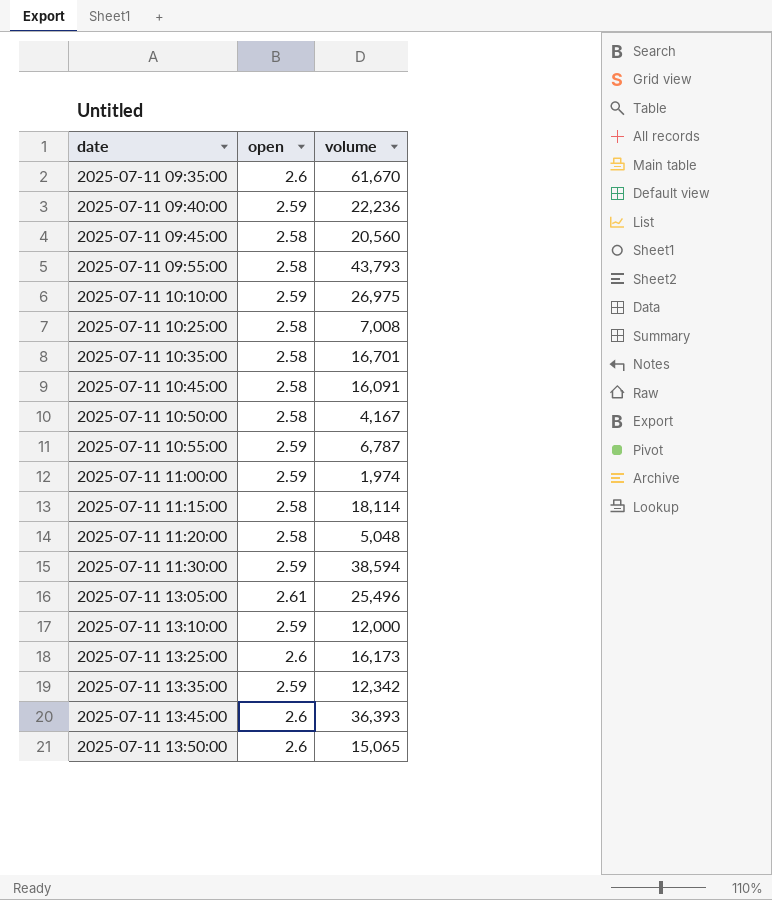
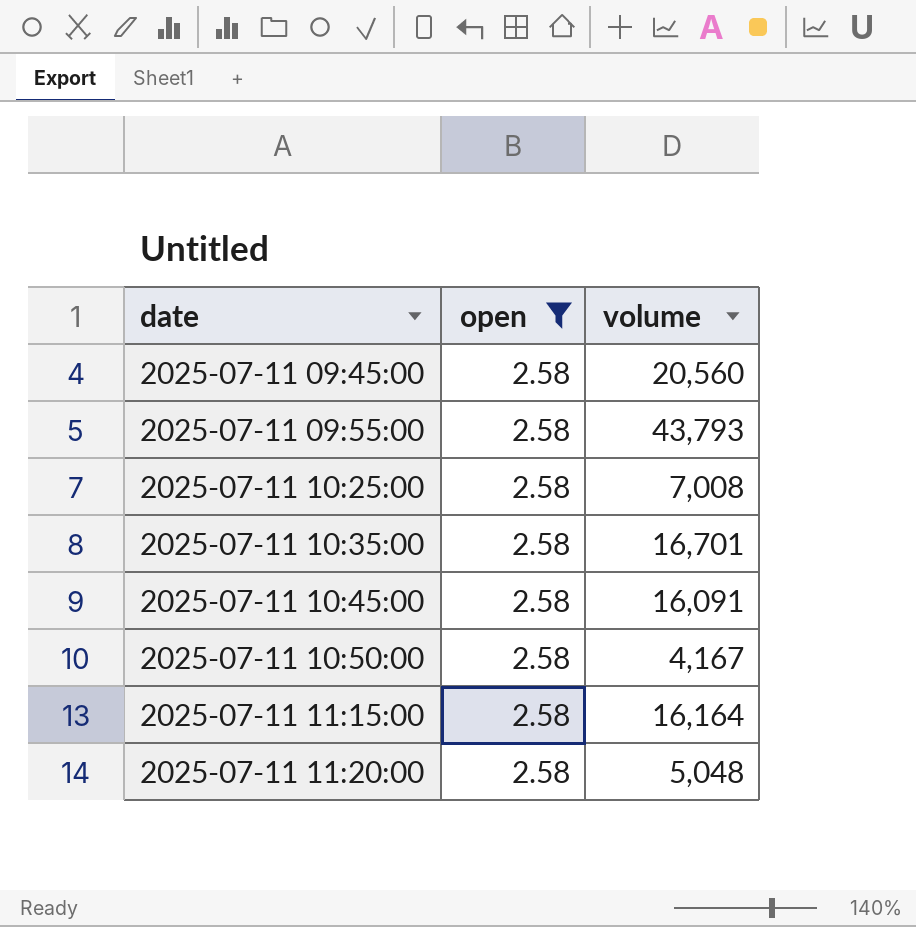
filter: none -> open = 2.58
2025-07-11 11:15:00 | volume: 18,114 -> 16,164

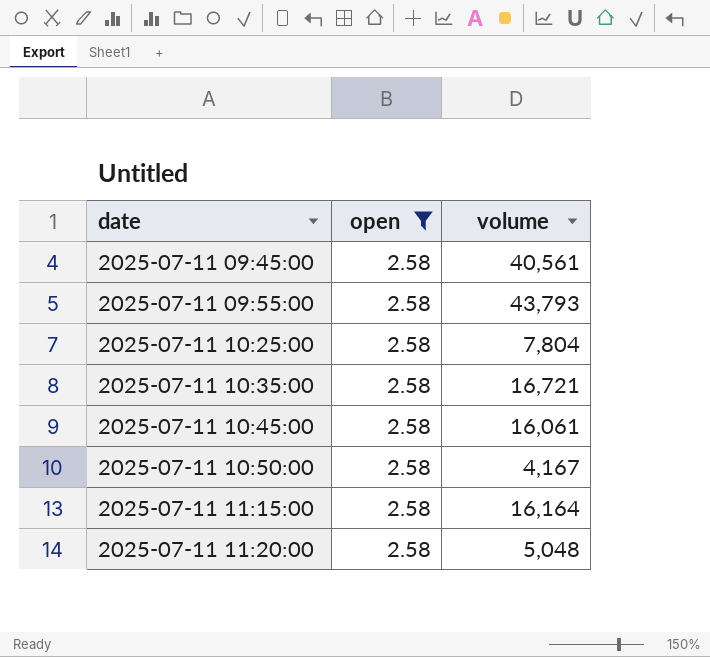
2025-07-11 09:45:00 | volume: 20,560 -> 40,561
2025-07-11 10:25:00 | volume: 7,008 -> 7,804
2025-07-11 10:35:00 | volume: 16,701 -> 16,721
2025-07-11 10:45:00 | volume: 16,091 -> 16,061

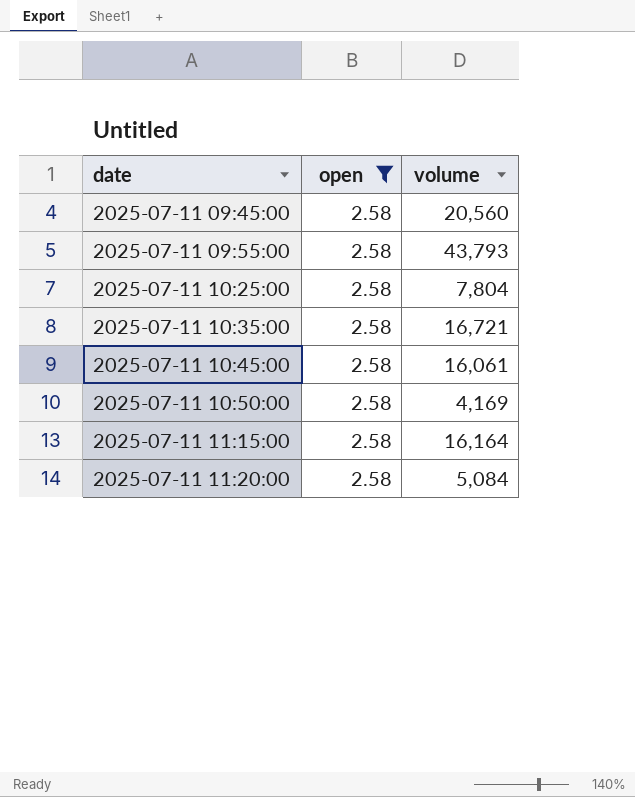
2025-07-11 09:45:00 | volume: 40,561 -> 20,560
2025-07-11 10:50:00 | volume: 4,167 -> 4,169
2025-07-11 11:20:00 | volume: 5,048 -> 5,084

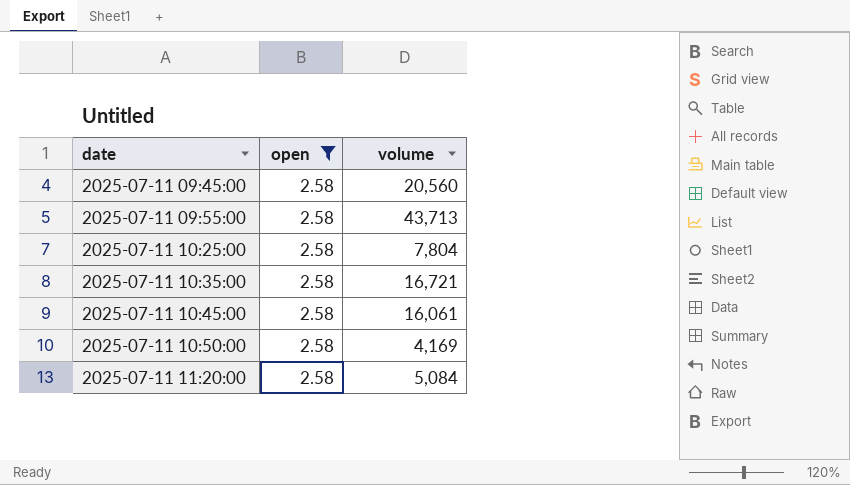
row 2025-07-11 11:15:00: 2.58 | 16,164 -> none
2025-07-11 09:55:00 | volume: 43,793 -> 43,713

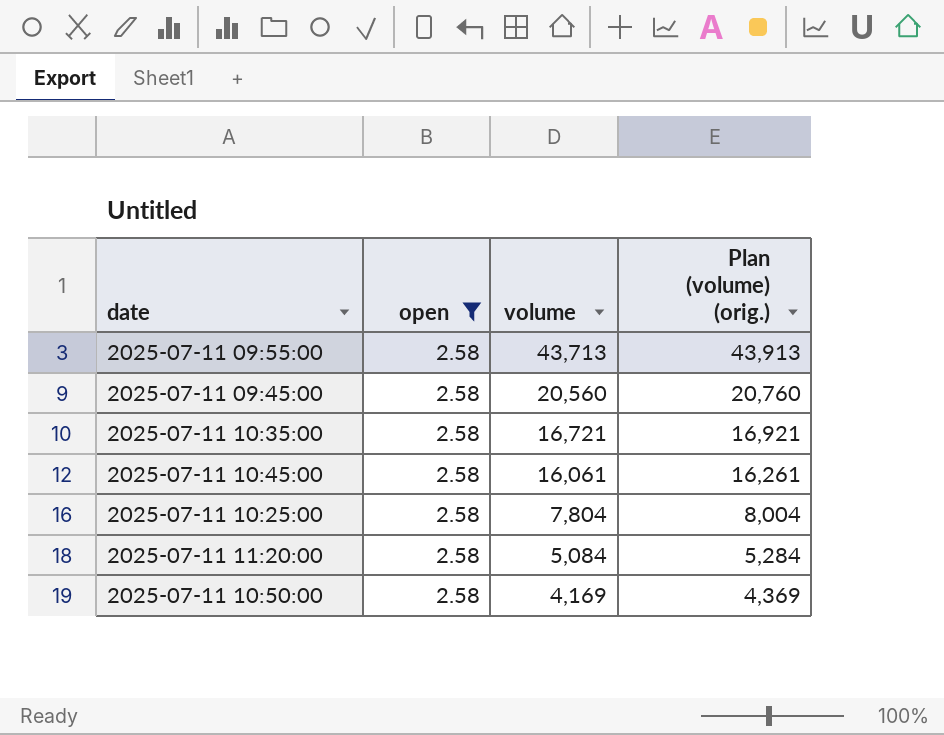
row order: date ascending -> volume descending
column Plan (volume) (orig.) | formula: none -> [volume] + 200

